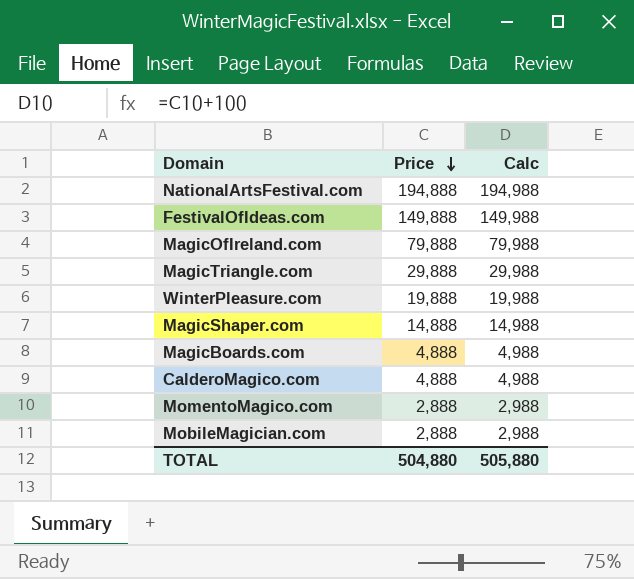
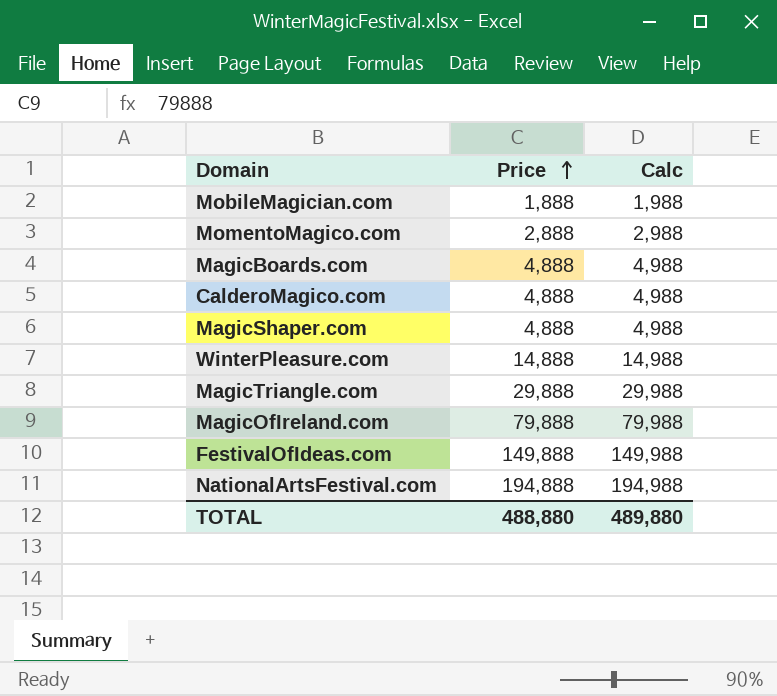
row order: Price descending -> Price ascending
MobileMagician.com | Price: 2,888 -> 1,888
MobileMagician.com | Calc: 2,988 -> 1,988
MagicShaper.com | Price: 14,888 -> 4,888
MagicShaper.com | Calc: 14,988 -> 4,988
WinterPleasure.com | Price: 19,888 -> 14,888
WinterPleasure.com | Calc: 19,988 -> 14,988
TOTAL | Price: 504,880 -> 488,880
TOTAL | Calc: 505,880 -> 489,880

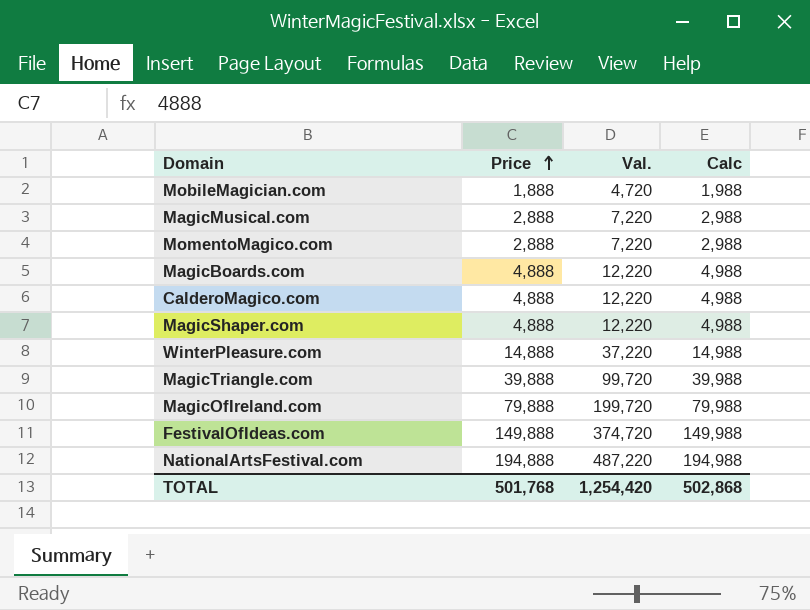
column Val. | formula: none -> [Price] * 2.5
row MagicMusical.com: none -> 2,888 | 7,220 | 2,988
MagicTriangle.com | Price: 29,888 -> 39,888
MagicTriangle.com | Calc: 29,988 -> 39,988
TOTAL | Price: 488,880 -> 501,768
TOTAL | Calc: 489,880 -> 502,868

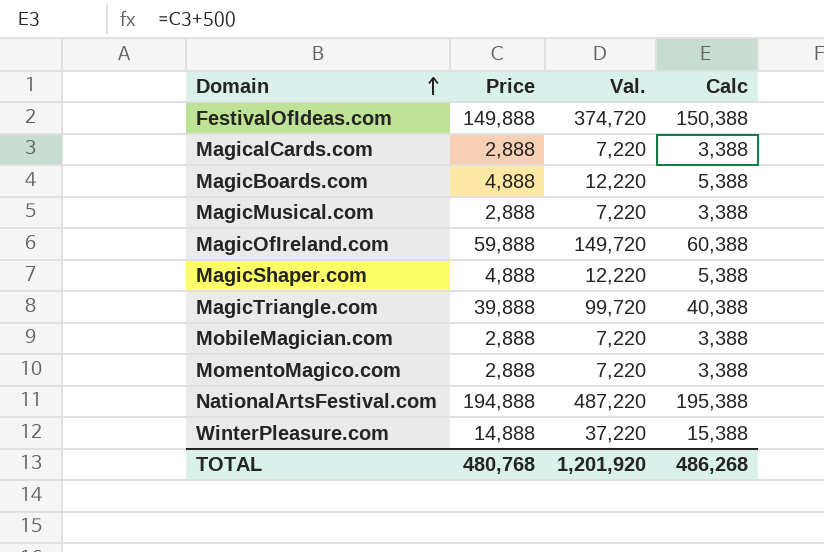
row order: Price ascending -> Domain ascending
column Calc | formula: [Price] + 100 -> [Price] + 500
row CalderoMagico.com: 4,888 | 12,220 | 4,988 -> none
row MagicalCards.com: none -> 2,888 | 7,220 | 3,388
MagicOfIreland.com | Price: 79,888 -> 59,888
MagicOfIreland.com | Val.: 199,720 -> 149,720
MobileMagician.com | Price: 1,888 -> 2,888
MobileMagician.com | Val.: 4,720 -> 7,220
TOTAL | Price: 501,768 -> 480,768
TOTAL | Val.: 1,254,420 -> 1,201,920
TOTAL | Calc: 502,868 -> 486,268

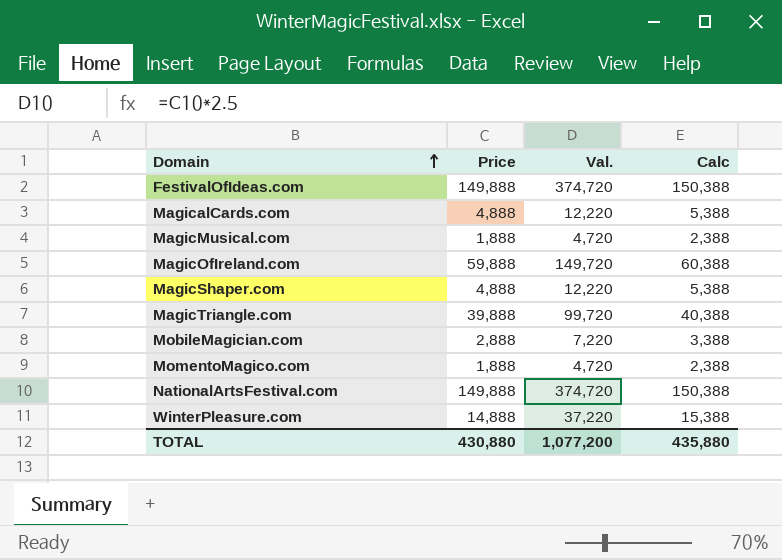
row MagicBoards.com: 4,888 | 12,220 | 5,388 -> none
MagicalCards.com | Price: 2,888 -> 4,888
MagicalCards.com | Val.: 7,220 -> 12,220
MagicalCards.com | Calc: 3,388 -> 5,388
MagicMusical.com | Price: 2,888 -> 1,888
MagicMusical.com | Val.: 7,220 -> 4,720
MagicMusical.com | Calc: 3,388 -> 2,388
MomentoMagico.com | Price: 2,888 -> 1,888
MomentoMagico.com | Val.: 7,220 -> 4,720
MomentoMagico.com | Calc: 3,388 -> 2,388
NationalArtsFestival.com | Price: 194,888 -> 149,888
NationalArtsFestival.com | Val.: 487,220 -> 374,720
NationalArtsFestival.com | Calc: 195,388 -> 150,388
TOTAL | Price: 480,768 -> 430,880
TOTAL | Val.: 1,201,920 -> 1,077,200
TOTAL | Calc: 486,268 -> 435,880

